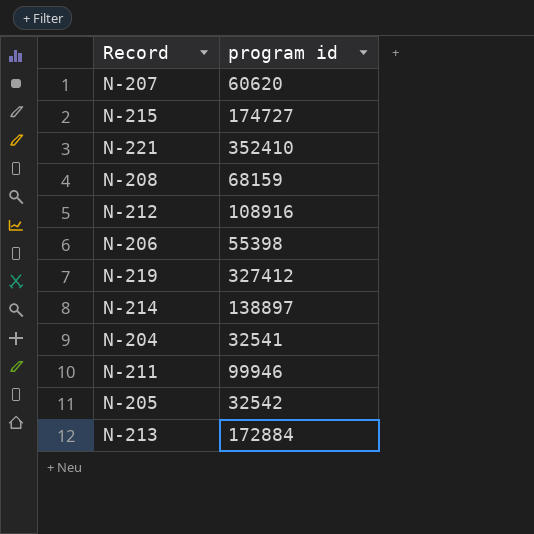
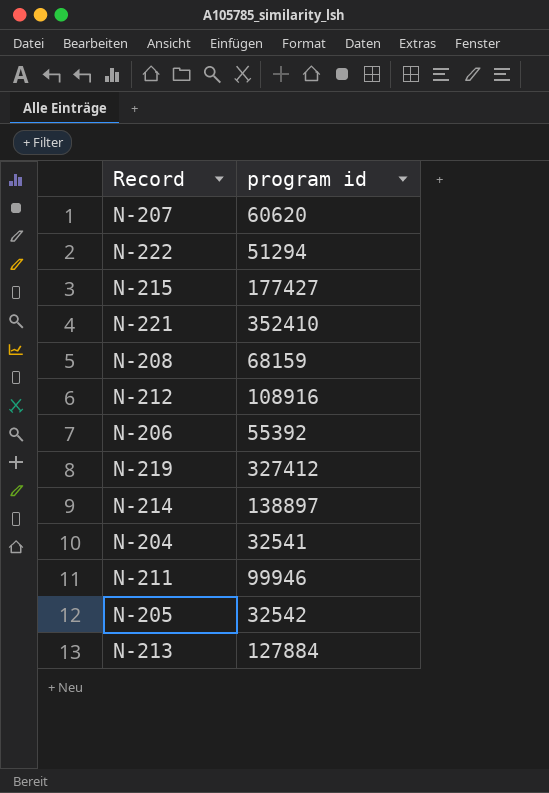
row N-222: none -> 51294
N-215 | program id: 174727 -> 177427
N-206 | program id: 55398 -> 55392
N-213 | program id: 172884 -> 127884

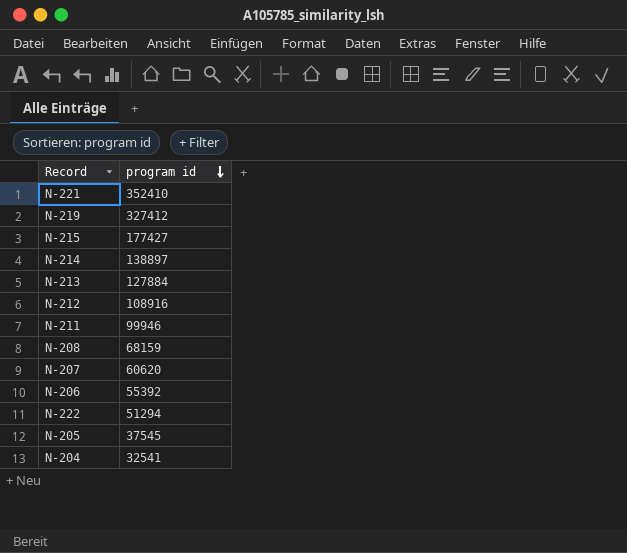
row order: none -> program id descending
N-205 | program id: 32542 -> 37545

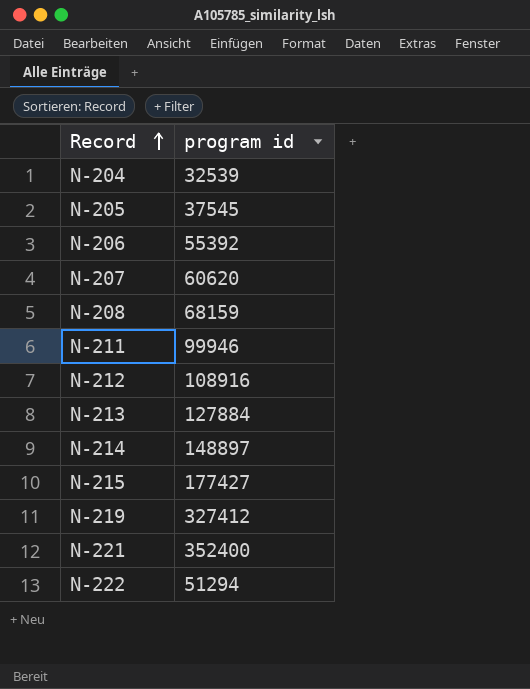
row order: program id descending -> Record ascending
N-204 | program id: 32541 -> 32539
N-214 | program id: 138897 -> 148897
N-221 | program id: 352410 -> 352400

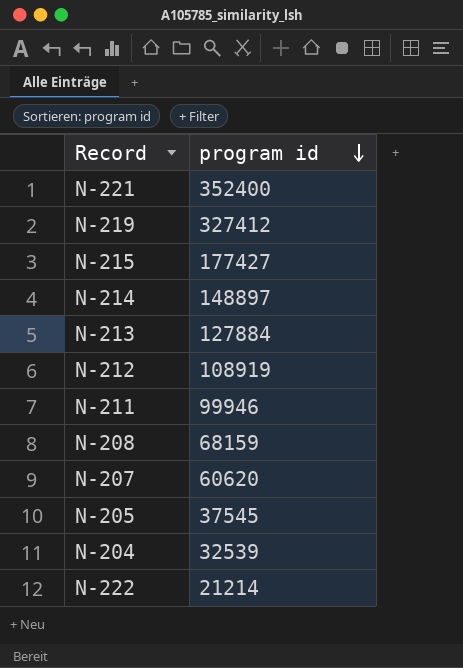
row order: Record ascending -> program id descending
row N-206: 55392 -> none
N-212 | program id: 108916 -> 108919
N-222 | program id: 51294 -> 21214

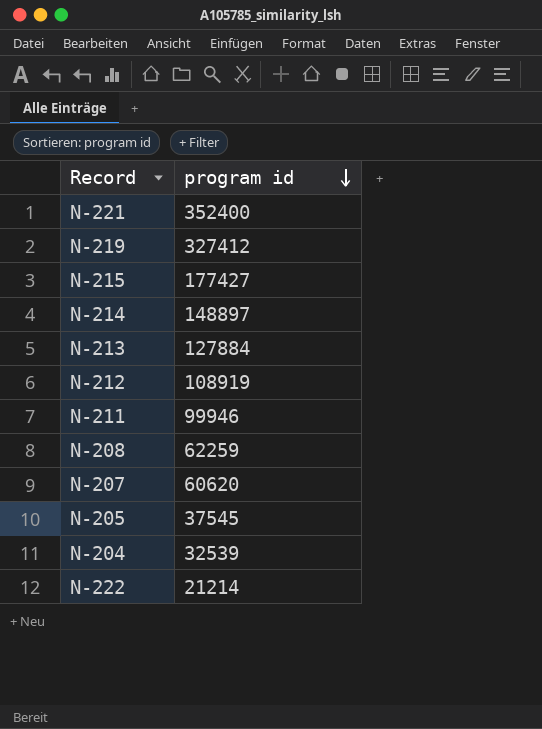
N-208 | program id: 68159 -> 62259

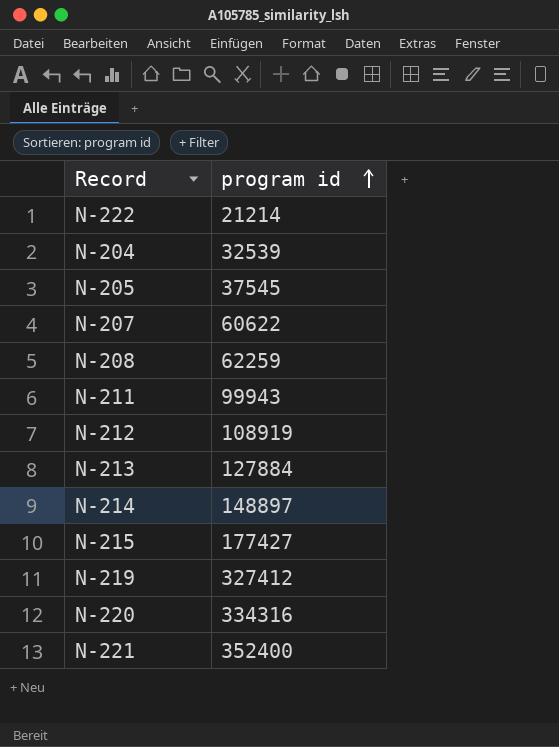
row order: program id descending -> program id ascending
N-207 | program id: 60620 -> 60622
N-211 | program id: 99946 -> 99943
row N-220: none -> 334316

